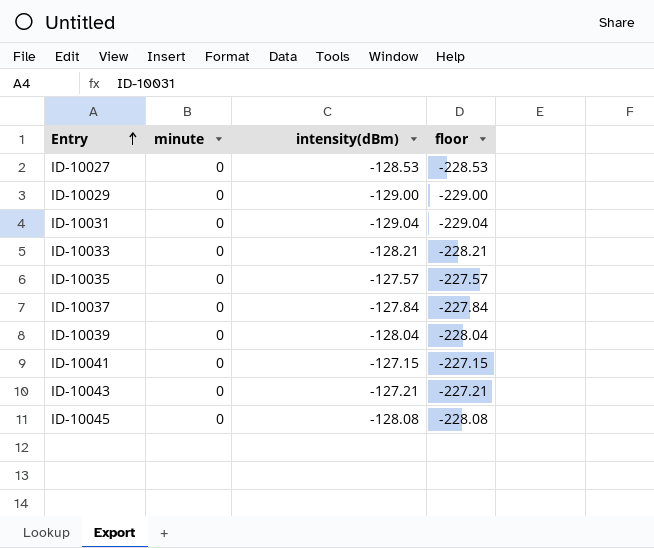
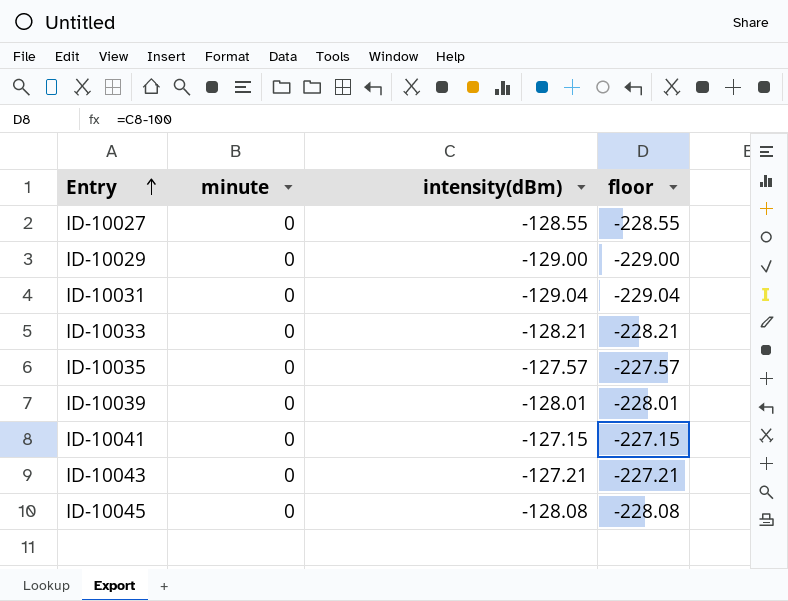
row ID-10037: 0 | -127.84 | -227.84 -> none
ID-10027 | intensity(dBm): -128.53 -> -128.55
ID-10027 | floor: -228.53 -> -228.55
ID-10039 | intensity(dBm): -128.04 -> -128.01
ID-10039 | floor: -228.04 -> -228.01

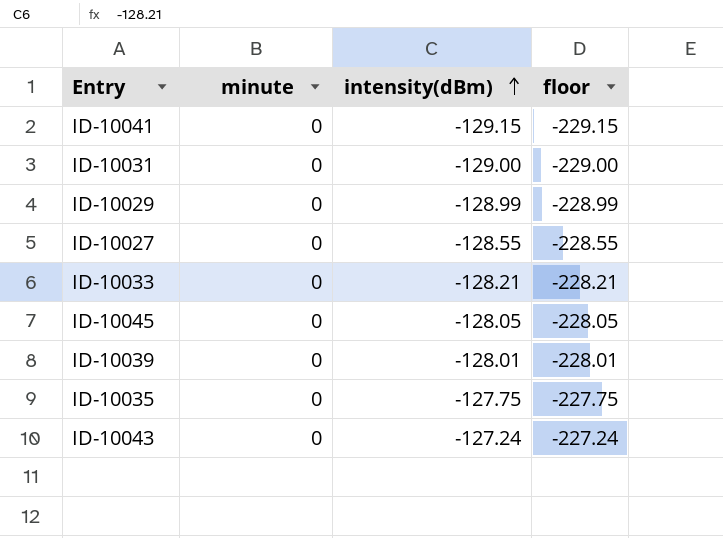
row order: Entry ascending -> intensity(dBm) ascending
ID-10041 | intensity(dBm): -127.15 -> -129.15
ID-10041 | floor: -227.15 -> -229.15
ID-10031 | intensity(dBm): -129.04 -> -129.00
ID-10031 | floor: -229.04 -> -229.00
ID-10029 | intensity(dBm): -129.00 -> -128.99
ID-10029 | floor: -229.00 -> -228.99
ID-10045 | intensity(dBm): -128.08 -> -128.05
ID-10045 | floor: -228.08 -> -228.05
ID-10035 | intensity(dBm): -127.57 -> -127.75
ID-10035 | floor: -227.57 -> -227.75
ID-10043 | intensity(dBm): -127.21 -> -127.24
ID-10043 | floor: -227.21 -> -227.24

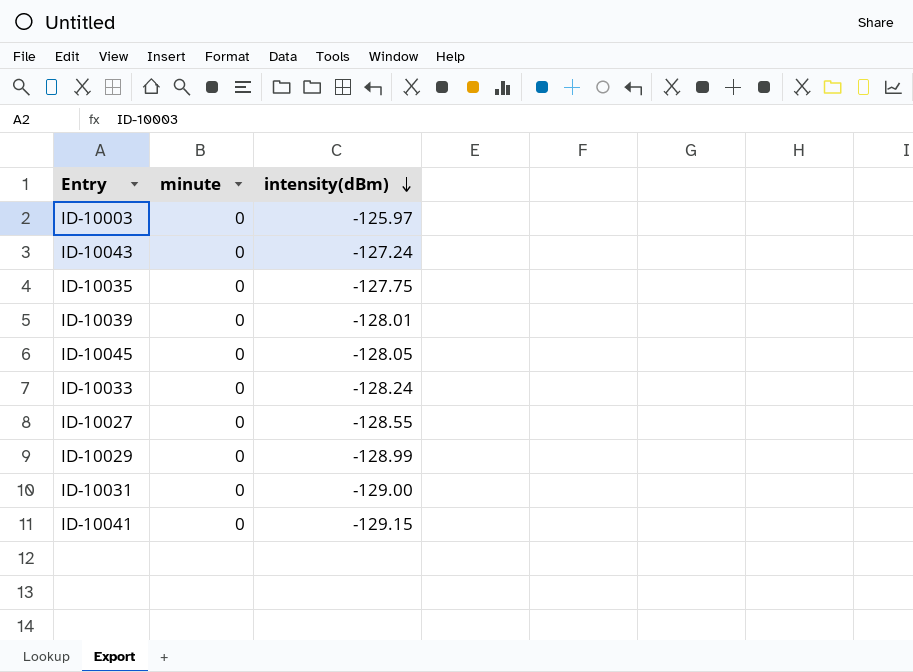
row order: intensity(dBm) ascending -> intensity(dBm) descending
column floor | formula: [intensity(dBm)] - 100 -> none
row ID-10003: none -> 0 | -125.97
ID-10033 | intensity(dBm): -128.21 -> -128.24

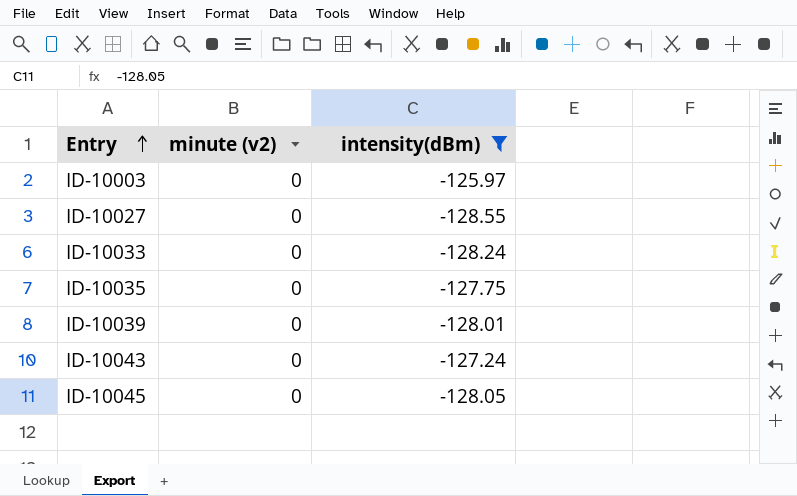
filter: none -> intensity(dBm) >= -128.55
row order: intensity(dBm) descending -> Entry ascending
column name: minute -> minute (v2)

